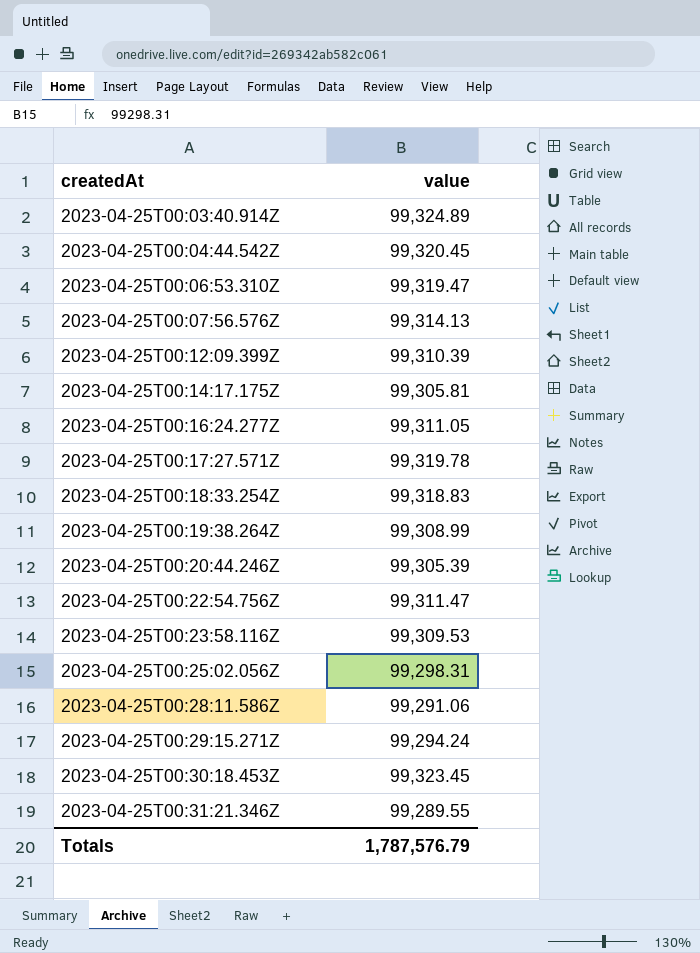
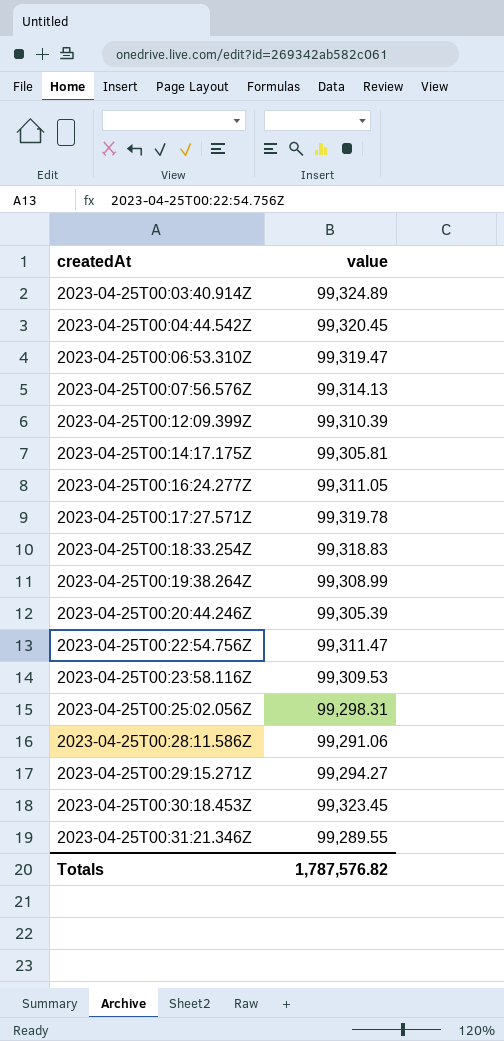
2023-04-25T00:29:15.271Z | value: 99,294.24 -> 99,294.27
Totals | value: 1,787,576.79 -> 1,787,576.82

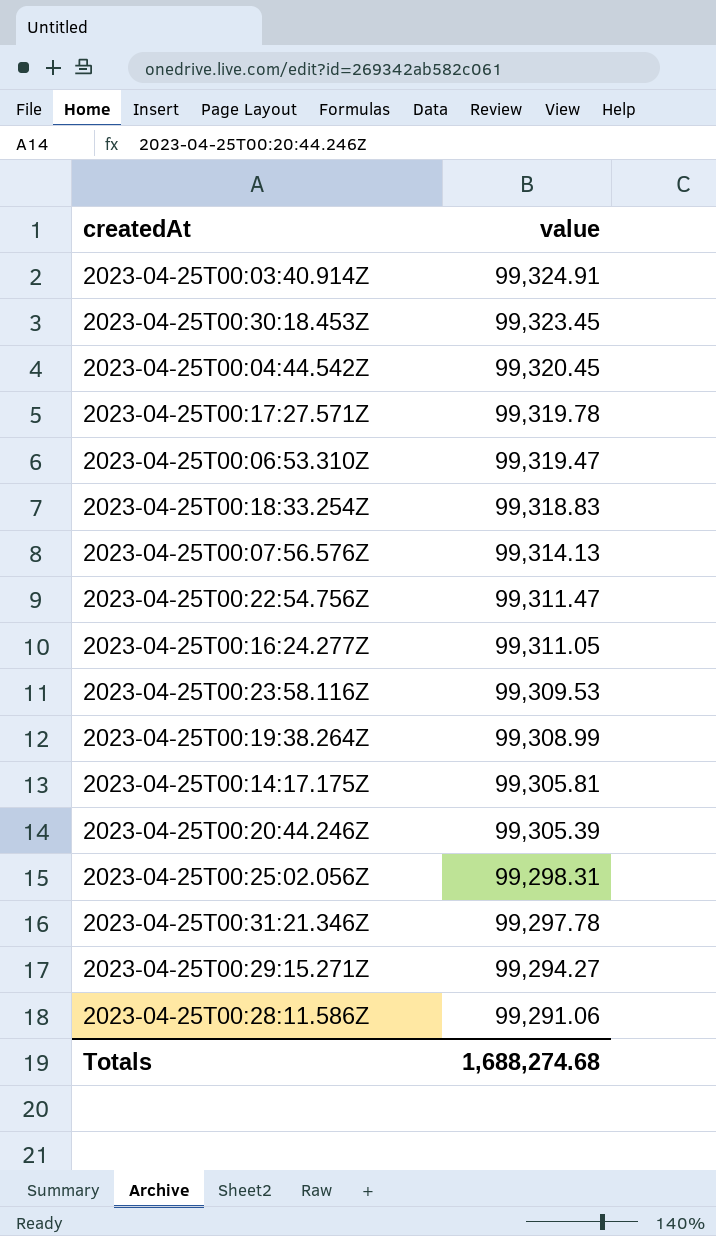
row order: createdAt ascending -> value descending
row 2023-04-25T00:12:09.399Z: 99,310.39 -> none
2023-04-25T00:03:40.914Z | value: 99,324.89 -> 99,324.91
2023-04-25T00:31:21.346Z | value: 99,289.55 -> 99,297.78
Totals | value: 1,787,576.82 -> 1,688,274.68

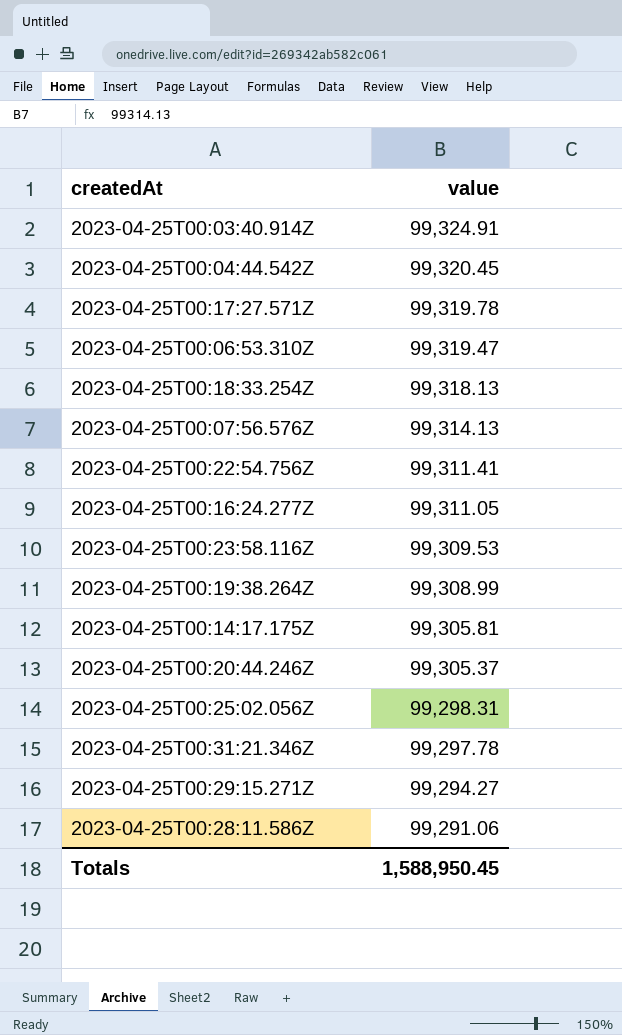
row 2023-04-25T00:30:18.453Z: 99,323.45 -> none
2023-04-25T00:18:33.254Z | value: 99,318.83 -> 99,318.13
2023-04-25T00:22:54.756Z | value: 99,311.47 -> 99,311.41
2023-04-25T00:20:44.246Z | value: 99,305.39 -> 99,305.37
Totals | value: 1,688,274.68 -> 1,588,950.45

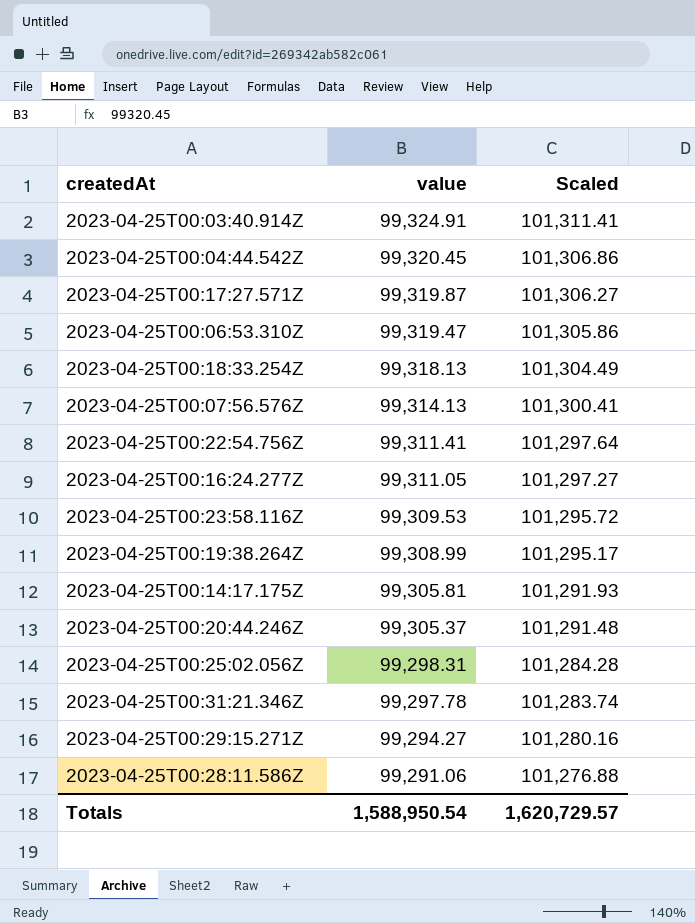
column Scaled | formula: none -> [value] * 1.02
2023-04-25T00:17:27.571Z | value: 99,319.78 -> 99,319.87
Totals | value: 1,588,950.45 -> 1,588,950.54

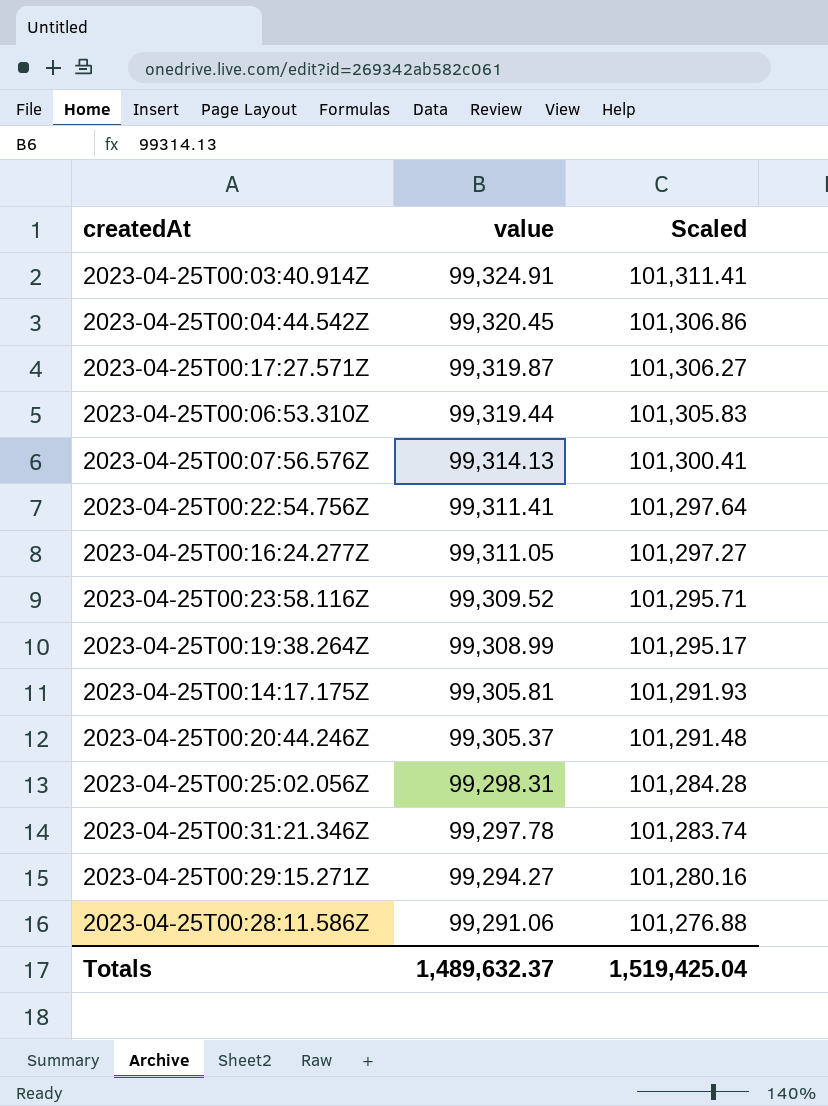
row 2023-04-25T00:18:33.254Z: 99,318.13 | 101,304.49 -> none
2023-04-25T00:06:53.310Z | value: 99,319.47 -> 99,319.44
2023-04-25T00:06:53.310Z | Scaled: 101,305.86 -> 101,305.83
2023-04-25T00:23:58.116Z | value: 99,309.53 -> 99,309.52
2023-04-25T00:23:58.116Z | Scaled: 101,295.72 -> 101,295.71
Totals | value: 1,588,950.54 -> 1,489,632.37
Totals | Scaled: 1,620,729.57 -> 1,519,425.04

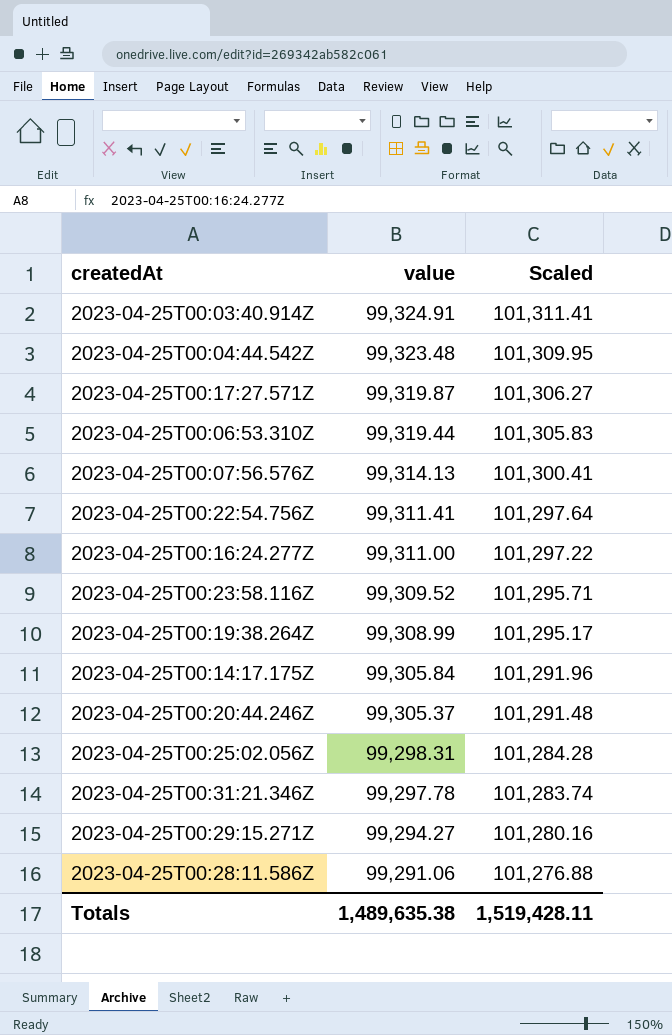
2023-04-25T00:04:44.542Z | value: 99,320.45 -> 99,323.48
2023-04-25T00:04:44.542Z | Scaled: 101,306.86 -> 101,309.95
2023-04-25T00:16:24.277Z | value: 99,311.05 -> 99,311.00
2023-04-25T00:16:24.277Z | Scaled: 101,297.27 -> 101,297.22
2023-04-25T00:14:17.175Z | value: 99,305.81 -> 99,305.84
2023-04-25T00:14:17.175Z | Scaled: 101,291.93 -> 101,291.96
Totals | value: 1,489,632.37 -> 1,489,635.38
Totals | Scaled: 1,519,425.04 -> 1,519,428.11

